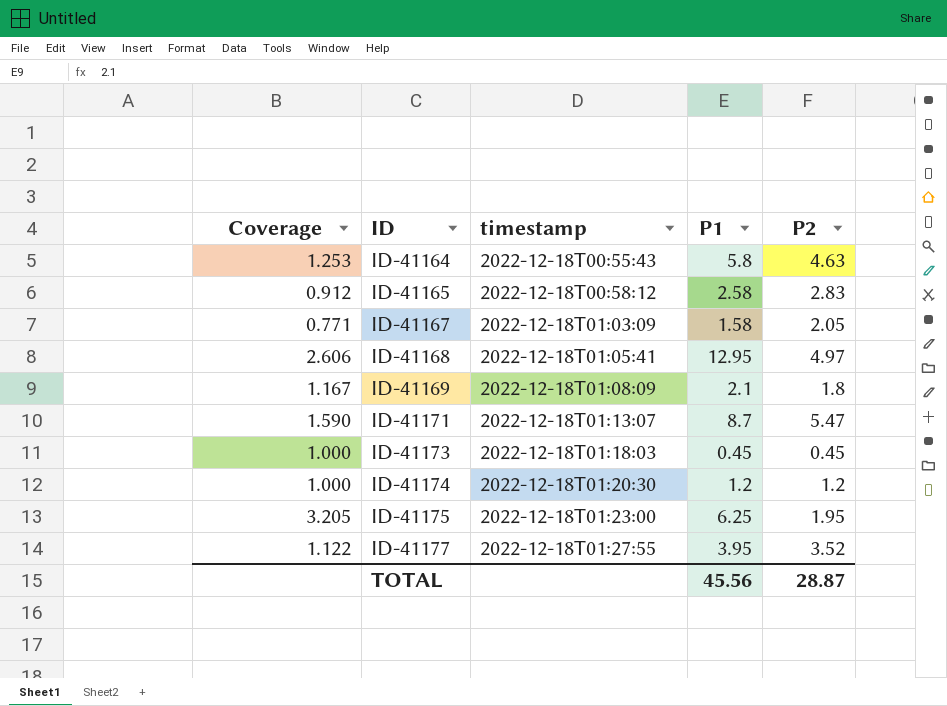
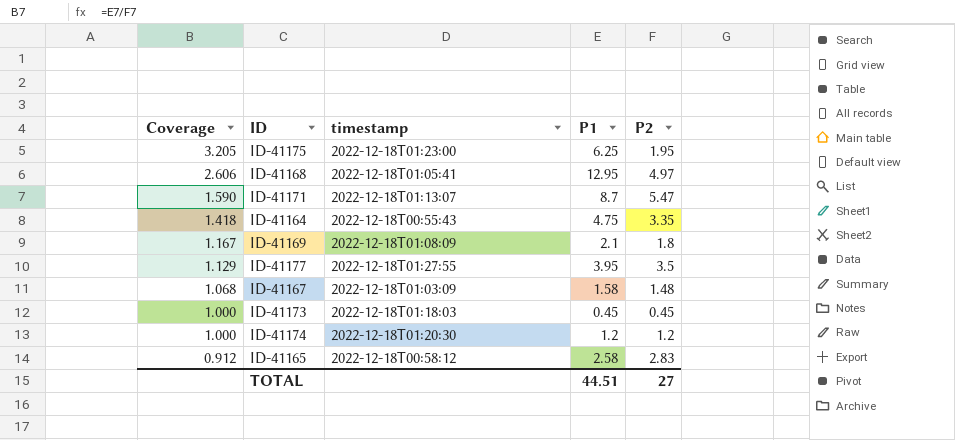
row order: ID ascending -> Coverage descending
ID-41164 | Coverage: 1.253 -> 1.418
ID-41164 | P1: 5.8 -> 4.75
ID-41164 | P2: 4.63 -> 3.35
ID-41177 | Coverage: 1.122 -> 1.129
ID-41177 | P2: 3.52 -> 3.5
ID-41167 | Coverage: 0.771 -> 1.068
ID-41167 | P2: 2.05 -> 1.48
TOTAL | P1: 45.56 -> 44.51
TOTAL | P2: 28.87 -> 27

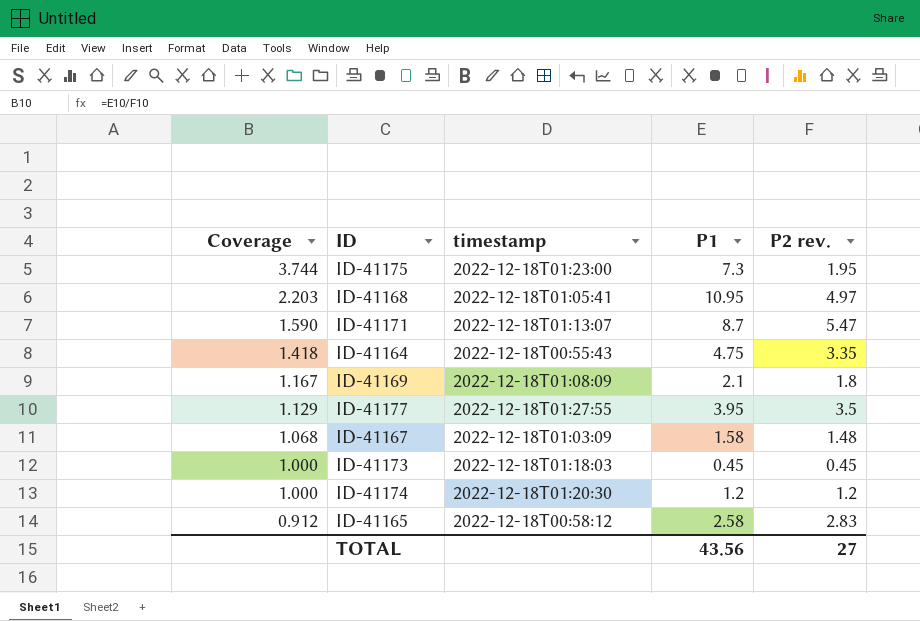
column name: P2 -> P2 rev.
ID-41175 | Coverage: 3.205 -> 3.744
ID-41175 | P1: 6.25 -> 7.3
ID-41168 | Coverage: 2.606 -> 2.203
ID-41168 | P1: 12.95 -> 10.95
TOTAL | P1: 44.51 -> 43.56

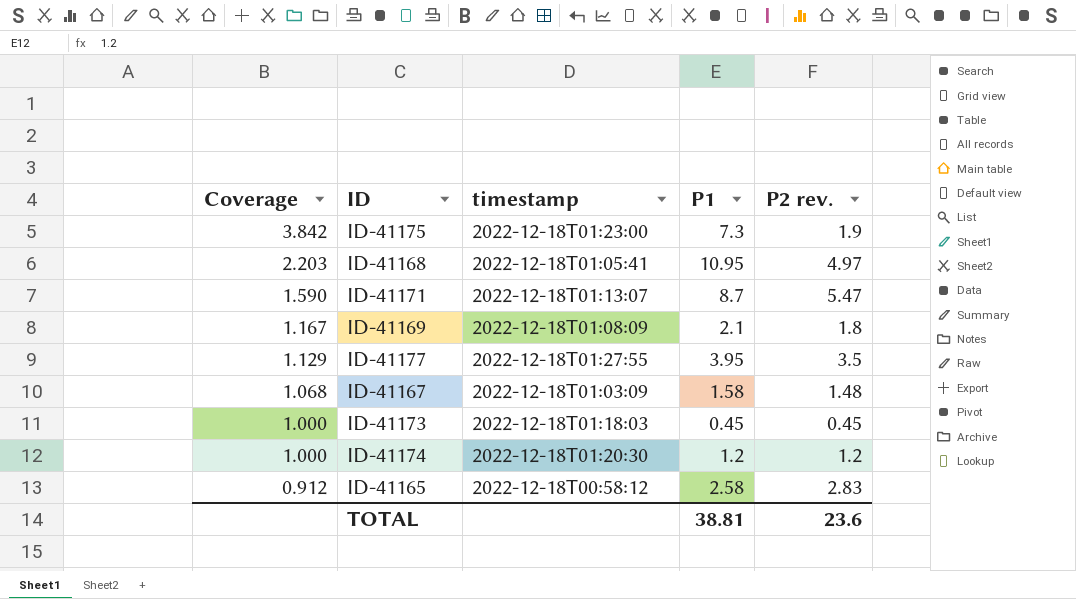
row ID-41164: 1.418 | 2022-12-18T00:55:43 | 4.75 | 3.35 -> none
ID-41175 | Coverage: 3.744 -> 3.842
ID-41175 | P2 rev.: 1.95 -> 1.9
TOTAL | P1: 43.56 -> 38.81
TOTAL | P2 rev.: 27 -> 23.6

